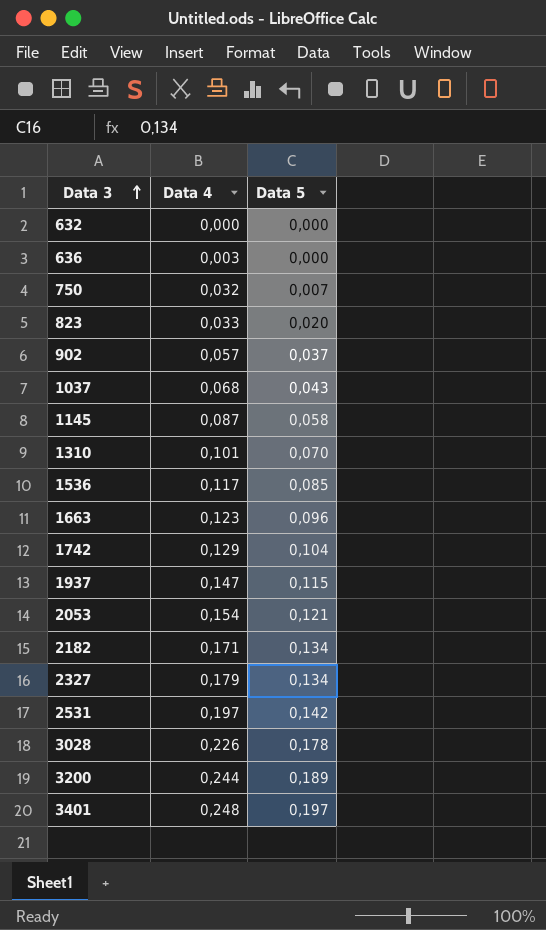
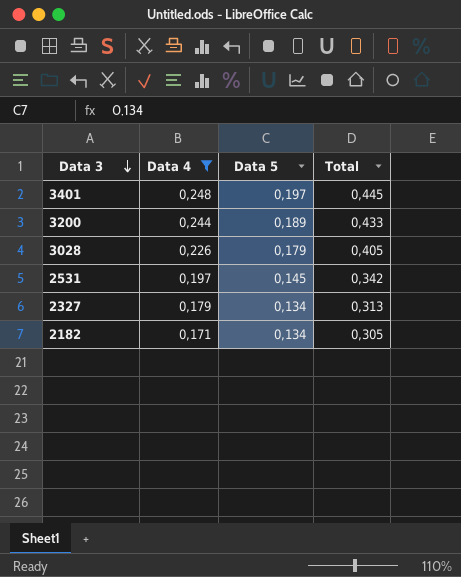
filter: none -> Data 4 >= 0,171
row order: Data 3 ascending -> Data 3 descending
column Total | formula: none -> [Data 4] + [Data 5]
3028 | Data 5: 0,178 -> 0,179
2531 | Data 5: 0,142 -> 0,145

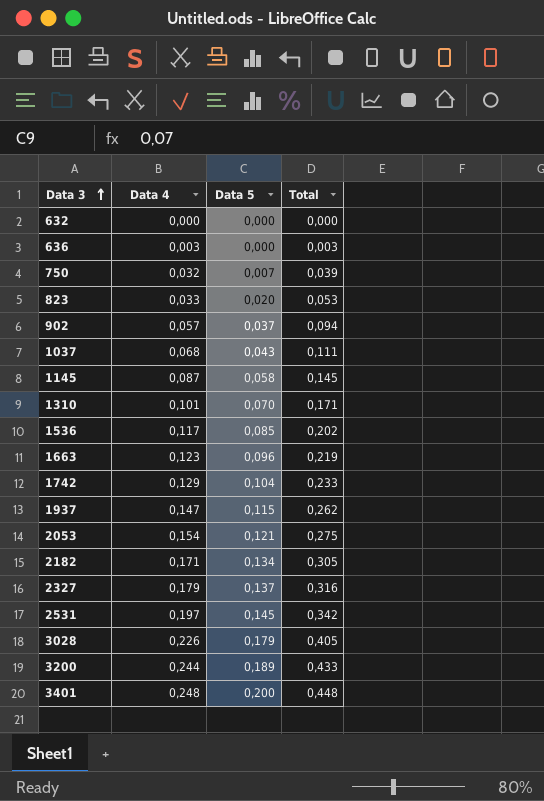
filter: Data 4 >= 0,171 -> none
row order: Data 3 descending -> Data 3 ascending
2327 | Data 5: 0,134 -> 0,137
2327 | Total: 0,313 -> 0,316
3401 | Data 5: 0,197 -> 0,200
3401 | Total: 0,445 -> 0,448

